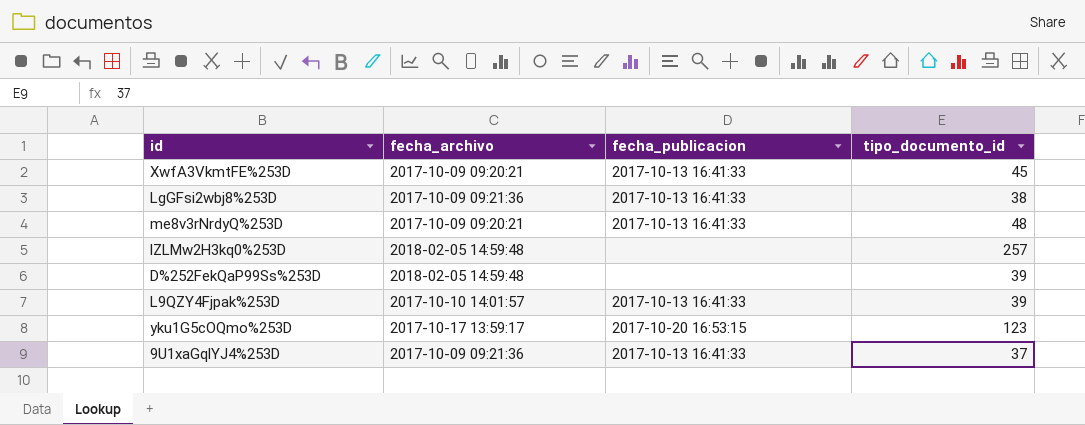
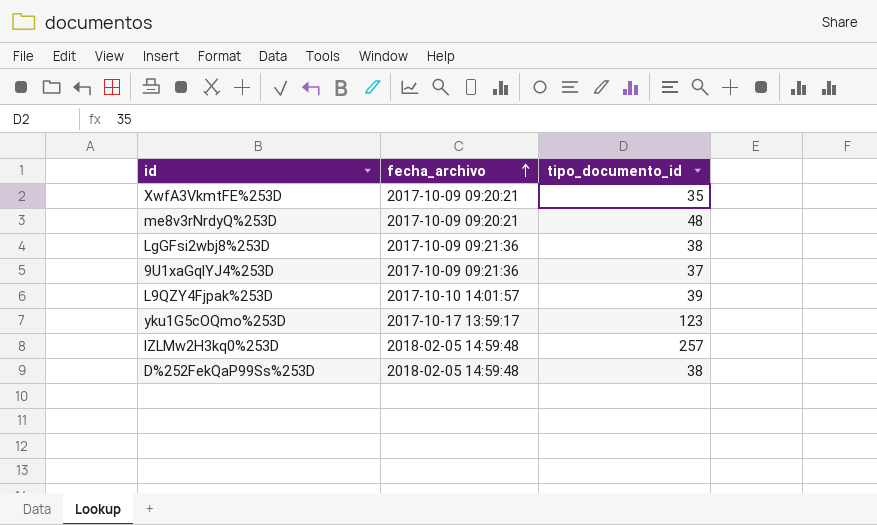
row order: none -> fecha_archivo ascending
column fecha_publicacion | position: 3 -> none
XwfA3VkmtFE%253D | tipo_documento_id: 45 -> 35
D%252FekQaP99Ss%253D | tipo_documento_id: 39 -> 38

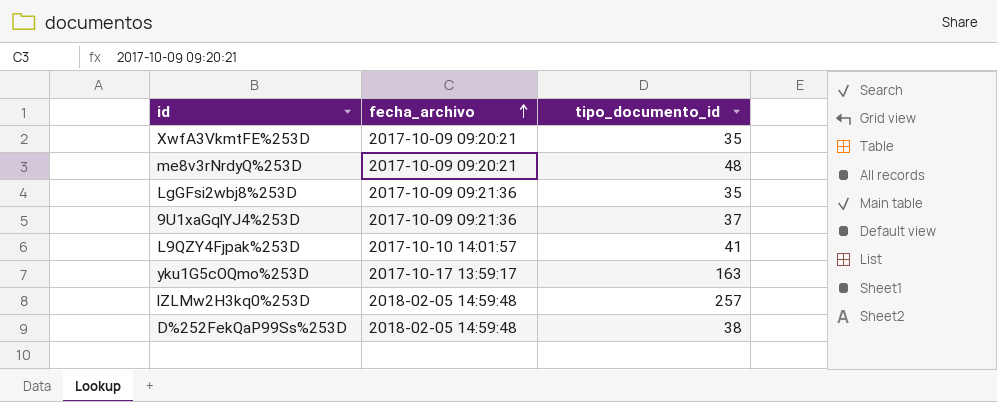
LgGFsi2wbj8%253D | tipo_documento_id: 38 -> 35
L9QZY4Fjpak%253D | tipo_documento_id: 39 -> 41
yku1G5cOQmo%253D | tipo_documento_id: 123 -> 163

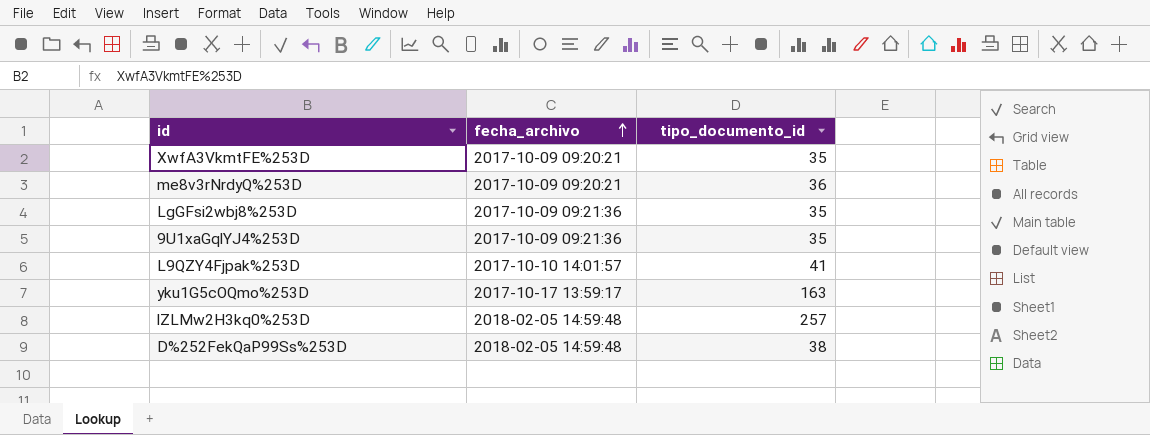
me8v3rNrdyQ%253D | tipo_documento_id: 48 -> 36
9U1xaGqlYJ4%253D | tipo_documento_id: 37 -> 35

